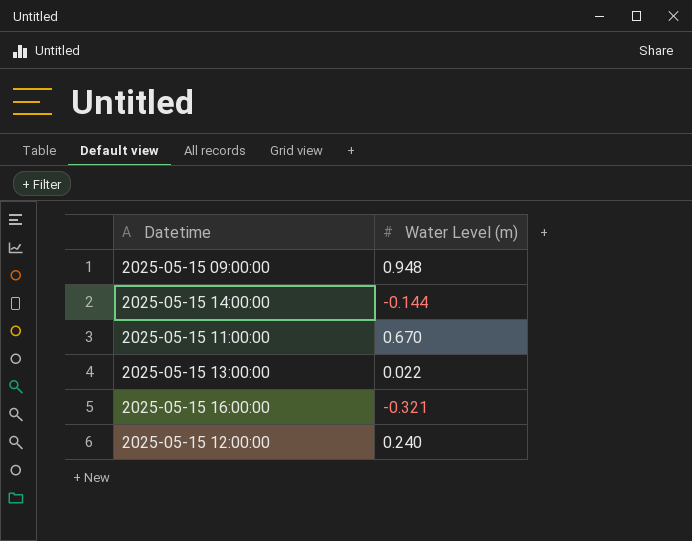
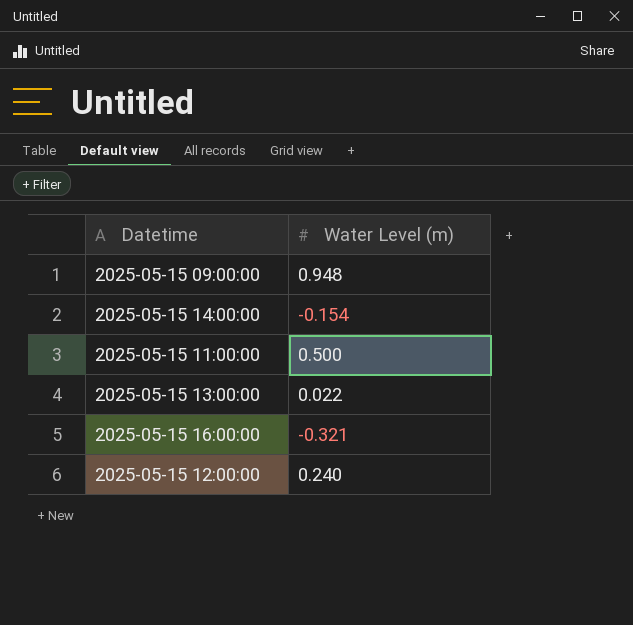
2025-05-15 14:00:00 | Water Level (m): -0.144 -> -0.154
2025-05-15 11:00:00 | Water Level (m): 0.670 -> 0.500

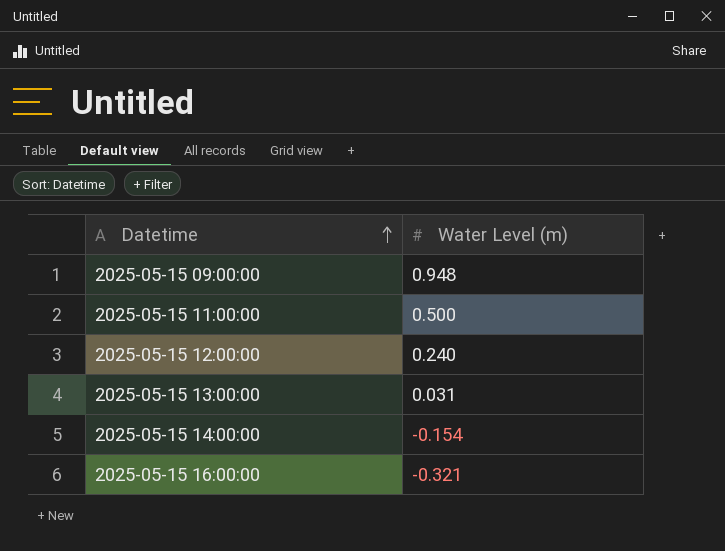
row order: none -> Datetime ascending
2025-05-15 13:00:00 | Water Level (m): 0.022 -> 0.031

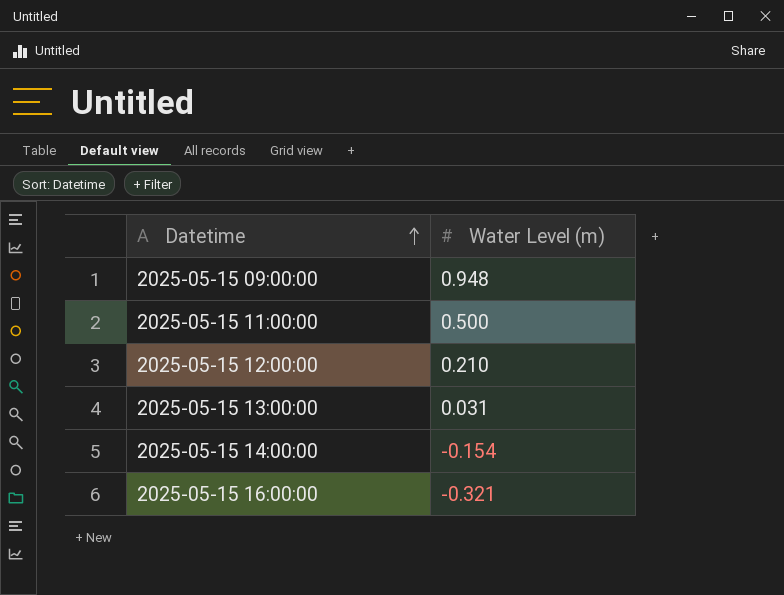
2025-05-15 12:00:00 | Water Level (m): 0.240 -> 0.210

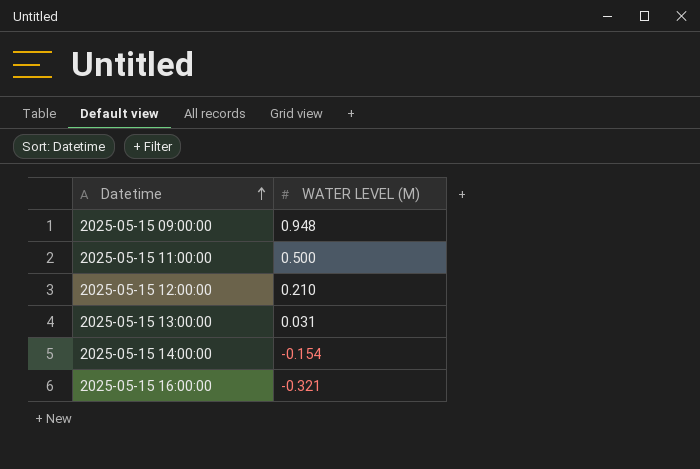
column name: Water Level (m) -> WATER LEVEL (M)

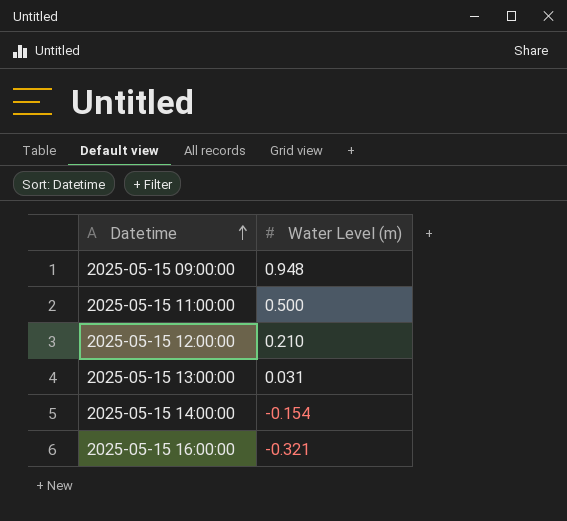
column name: WATER LEVEL (M) -> Water Level (m)

